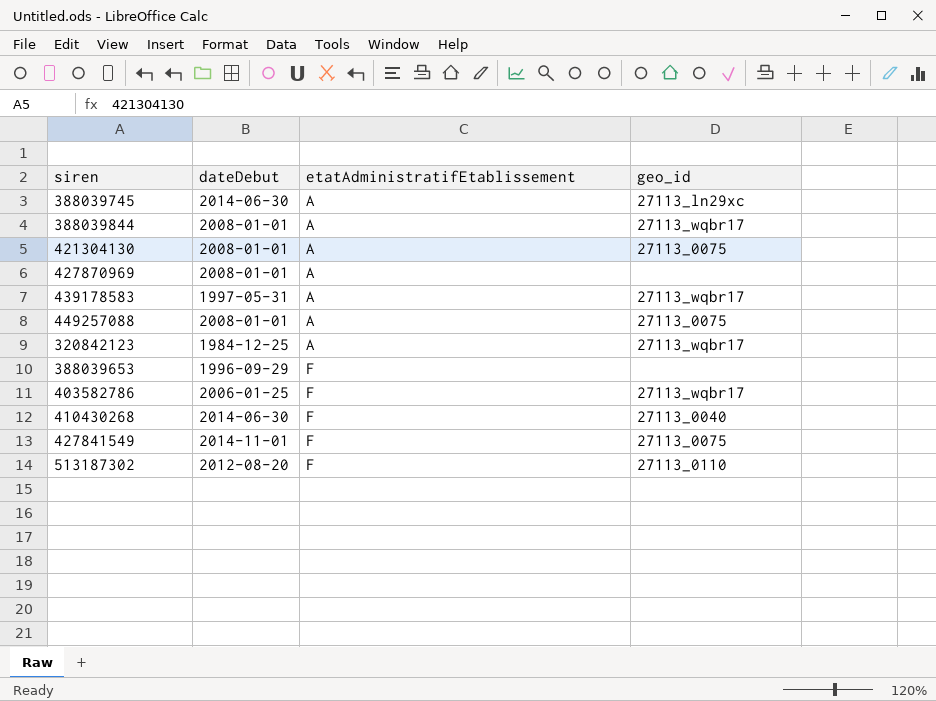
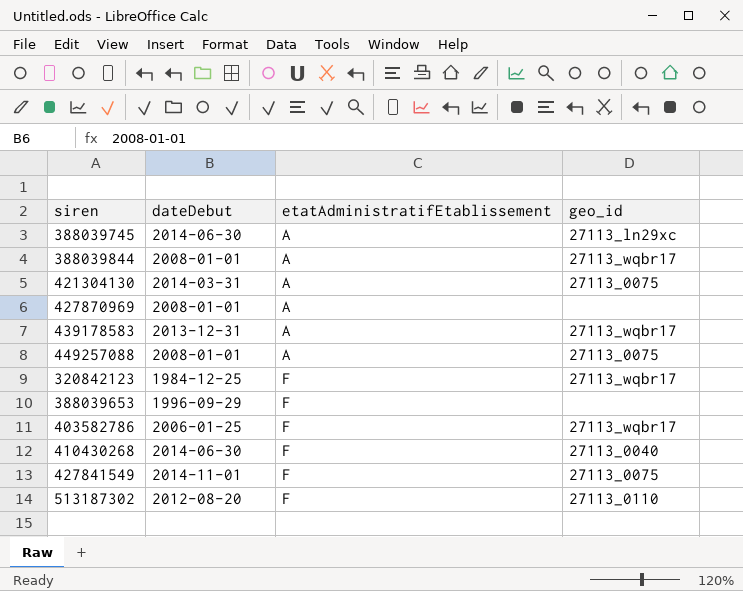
421304130 | dateDebut: 2008-01-01 -> 2014-03-31
439178583 | dateDebut: 1997-05-31 -> 2013-12-31
320842123 | etatAdministratifEtablissement: A -> F

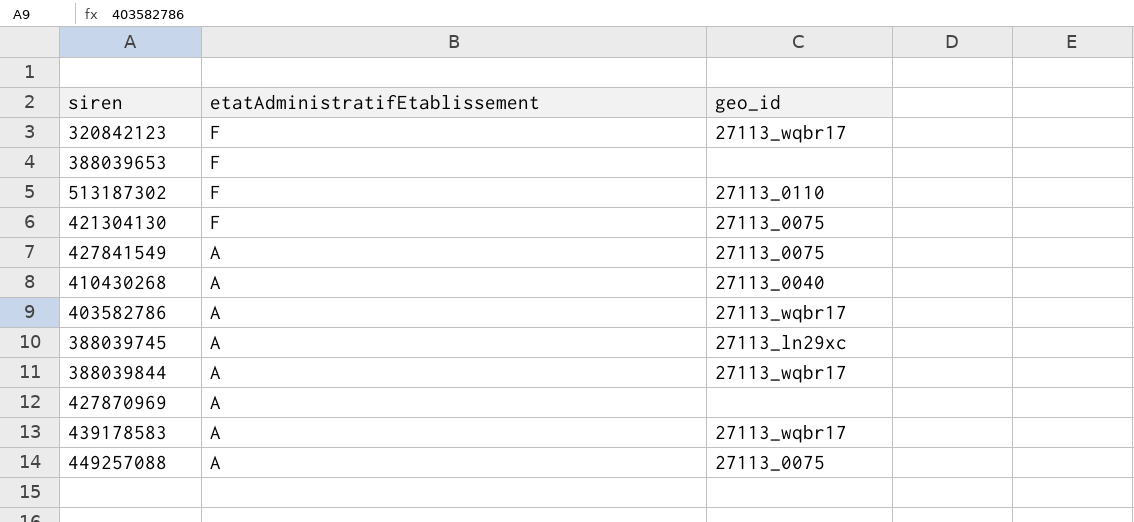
row order: etatAdministratifEtablissement ascending -> etatAdministratifEtablissement descending
column dateDebut | position: 2 -> none
421304130 | etatAdministratifEtablissement: A -> F
427841549 | etatAdministratifEtablissement: F -> A
410430268 | etatAdministratifEtablissement: F -> A
403582786 | etatAdministratifEtablissement: F -> A

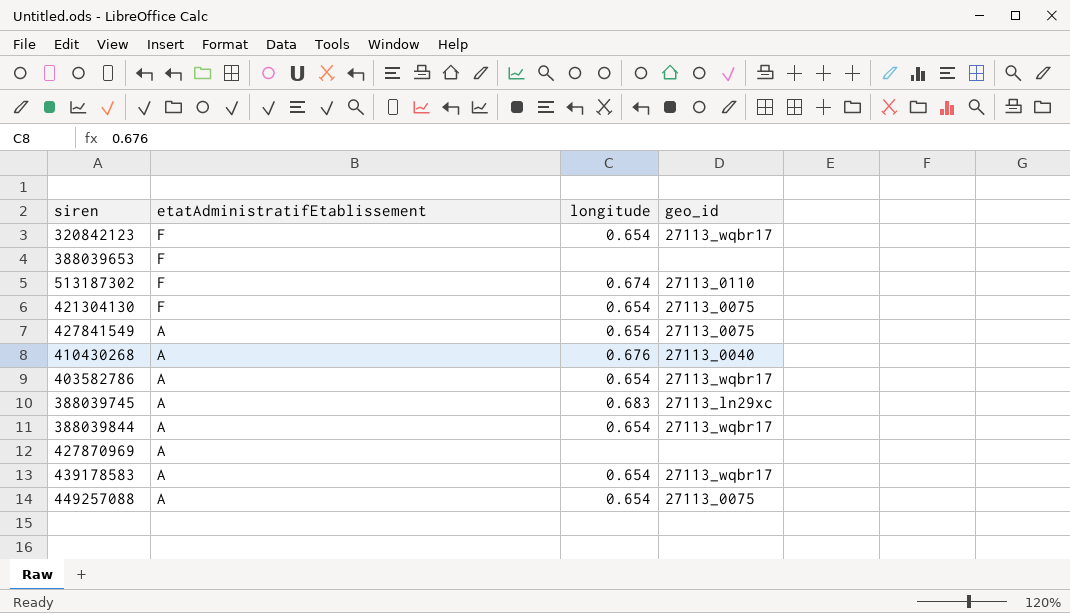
column longitude | position: none -> 3

